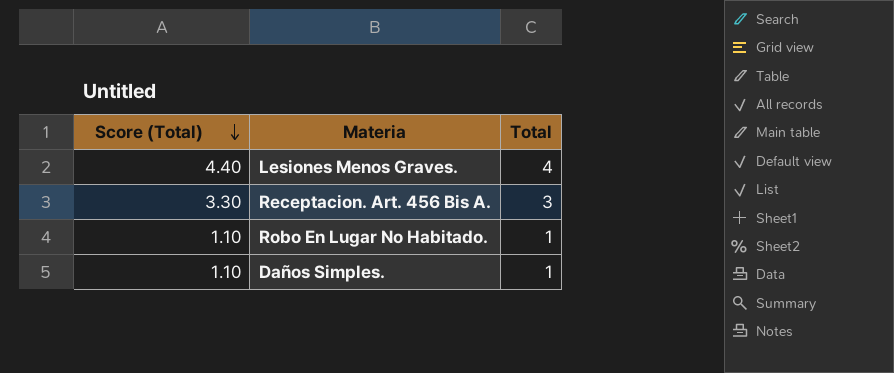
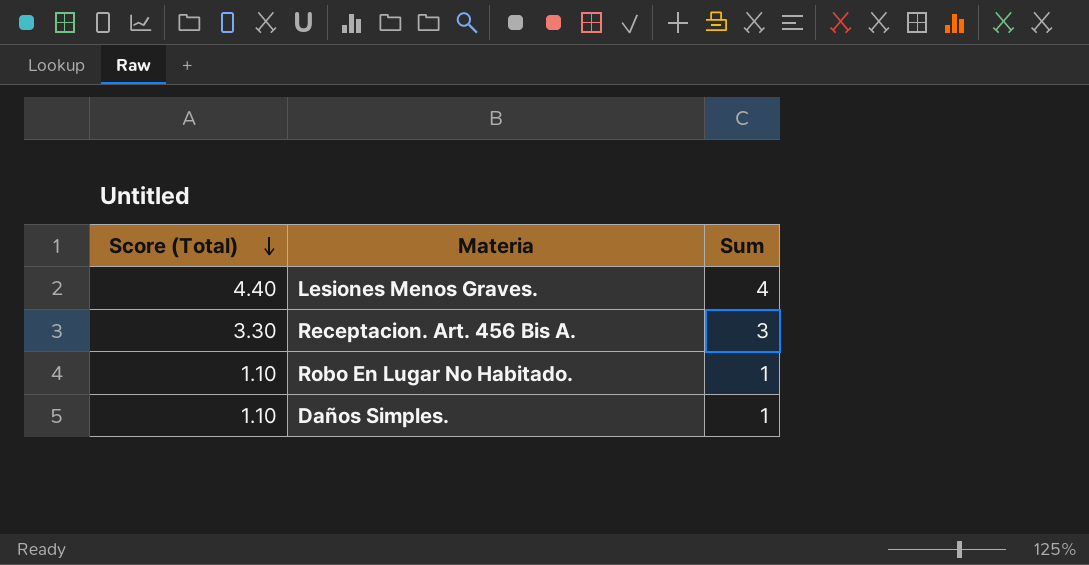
column name: Total -> Sum

